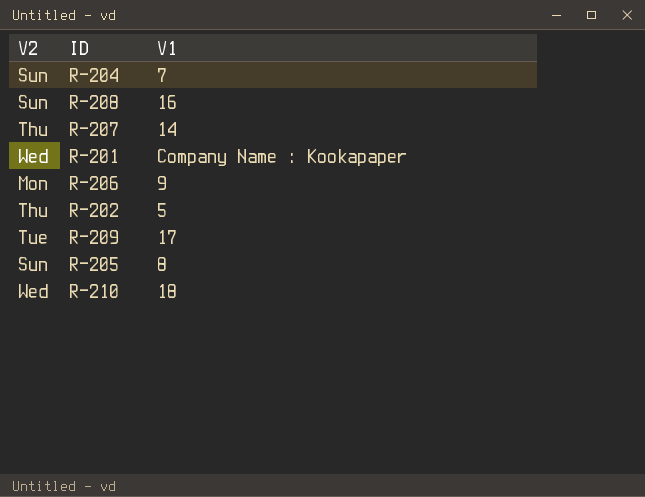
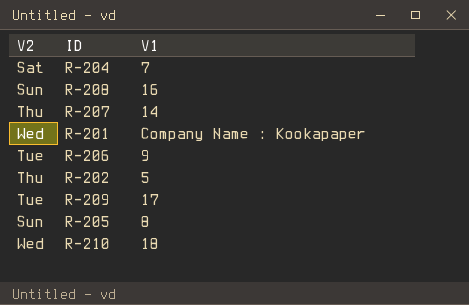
R-204 | V2: Sun -> Sat
R-206 | V2: Mon -> Tue

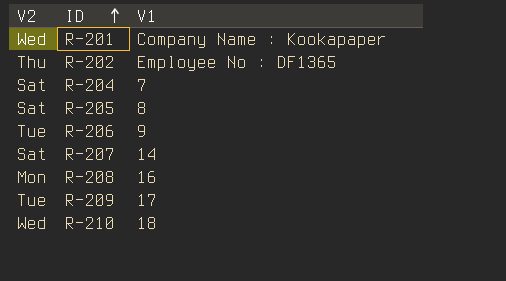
row order: none -> ID ascending
R-202 | V1: 5 -> Employee No : DF1365
R-205 | V2: Sun -> Sat
R-207 | V2: Thu -> Sat
R-208 | V2: Sun -> Mon

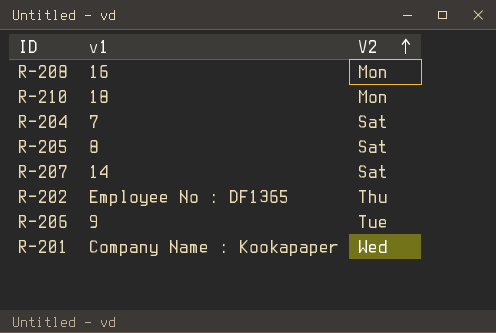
row order: ID ascending -> V2 ascending
column name: V1 -> v1
column V2 | position: 1 -> 3
row R-209: Tue | 17 -> none
R-210 | V2: Wed -> Mon

